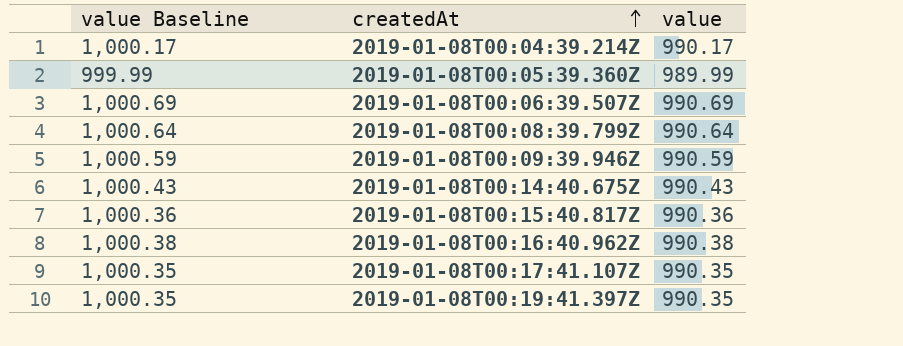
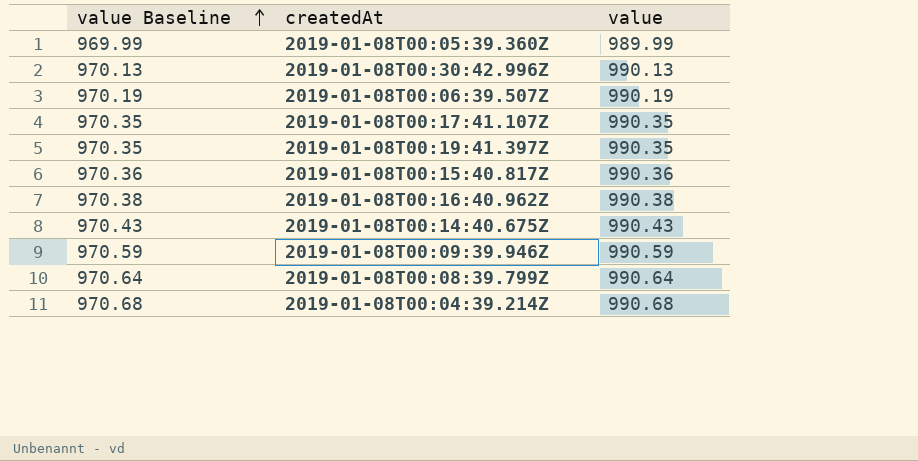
row order: createdAt ascending -> value Baseline ascending
column value Baseline | formula: [value] + 10 -> [value] - 20
row 2019-01-08T00:30:42.996Z: none -> 970.13 | 990.13
2019-01-08T00:06:39.507Z | value: 990.69 -> 990.19
2019-01-08T00:04:39.214Z | value: 990.17 -> 990.68

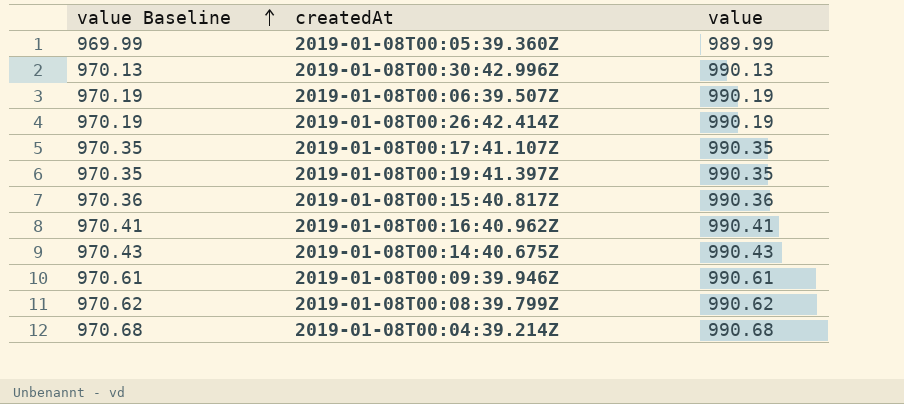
row 2019-01-08T00:26:42.414Z: none -> 970.19 | 990.19
2019-01-08T00:16:40.962Z | value Baseline: 970.38 -> 970.41
2019-01-08T00:16:40.962Z | value: 990.38 -> 990.41
2019-01-08T00:09:39.946Z | value Baseline: 970.59 -> 970.61
2019-01-08T00:09:39.946Z | value: 990.59 -> 990.61
2019-01-08T00:08:39.799Z | value Baseline: 970.64 -> 970.62
2019-01-08T00:08:39.799Z | value: 990.64 -> 990.62

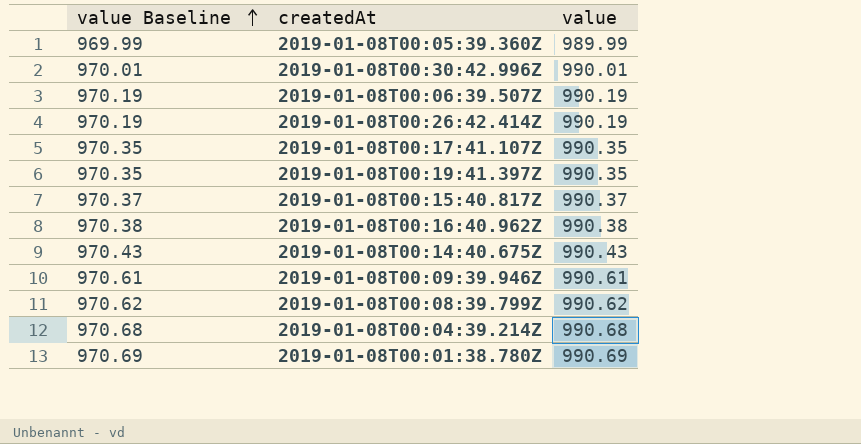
2019-01-08T00:30:42.996Z | value Baseline: 970.13 -> 970.01
2019-01-08T00:30:42.996Z | value: 990.13 -> 990.01
2019-01-08T00:15:40.817Z | value Baseline: 970.36 -> 970.37
2019-01-08T00:15:40.817Z | value: 990.36 -> 990.37
2019-01-08T00:16:40.962Z | value Baseline: 970.41 -> 970.38
2019-01-08T00:16:40.962Z | value: 990.41 -> 990.38
row 2019-01-08T00:01:38.780Z: none -> 970.69 | 990.69

